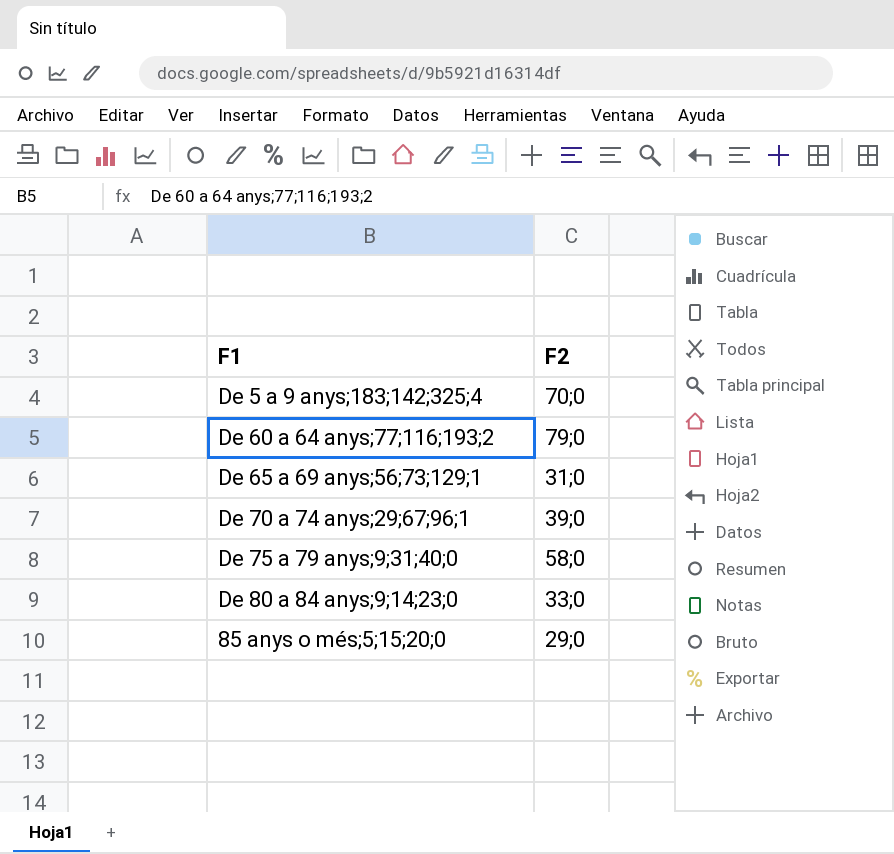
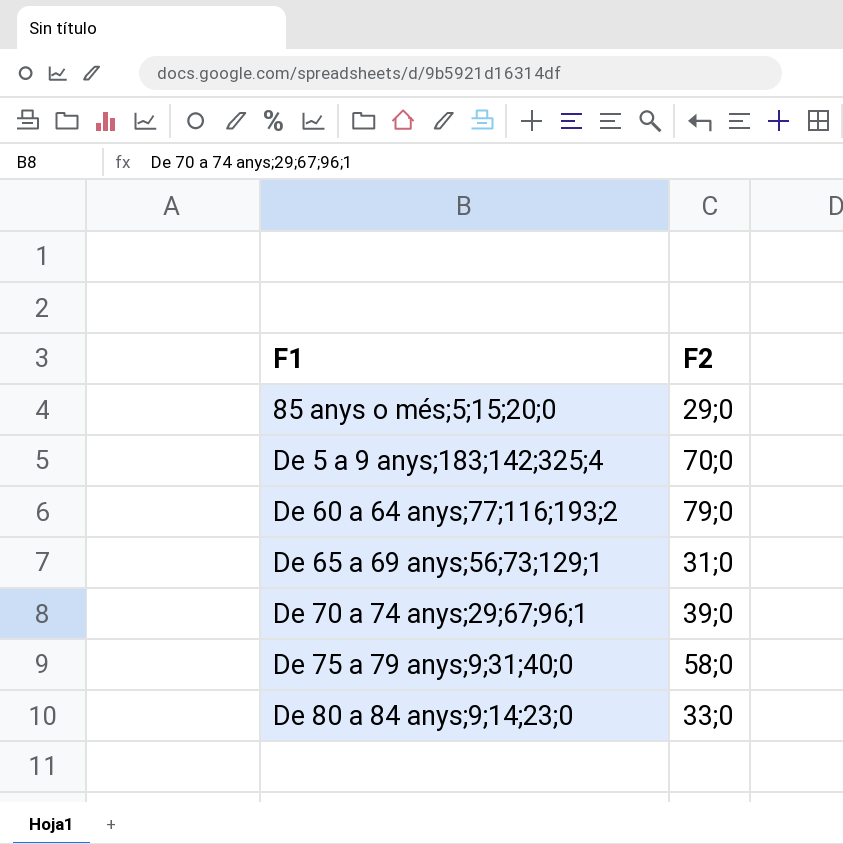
row order: none -> F1 ascending

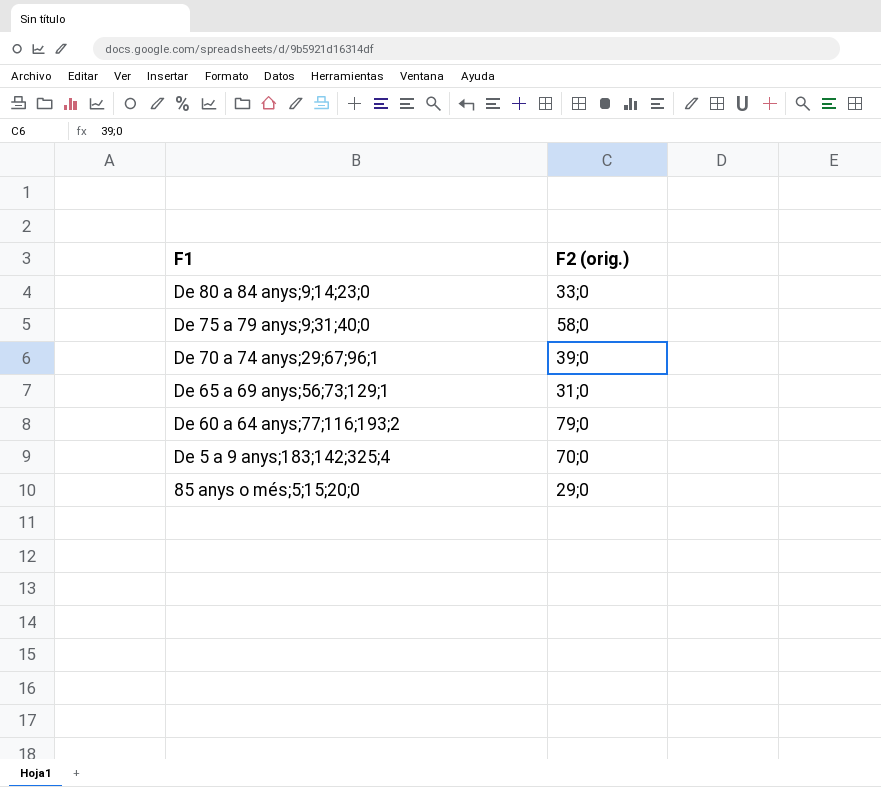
row order: F1 ascending -> F1 descending
column name: F2 -> F2 (orig.)

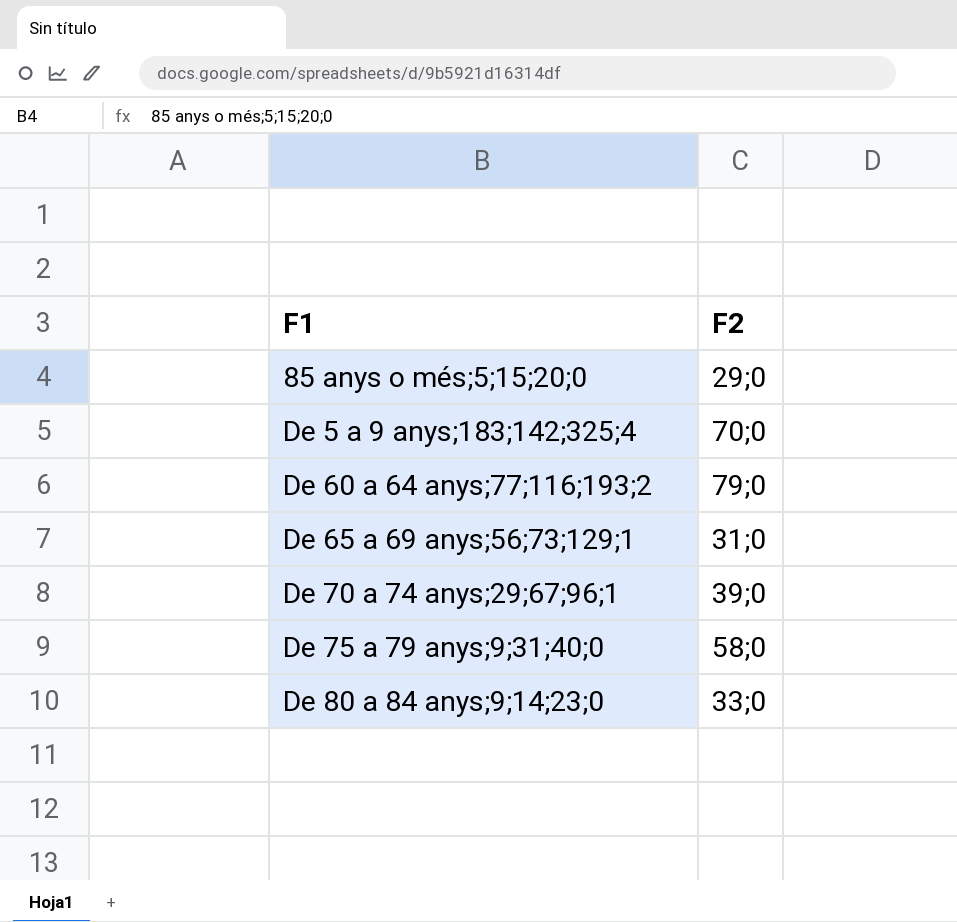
row order: F1 descending -> F1 ascending
column name: F2 (orig.) -> F2

